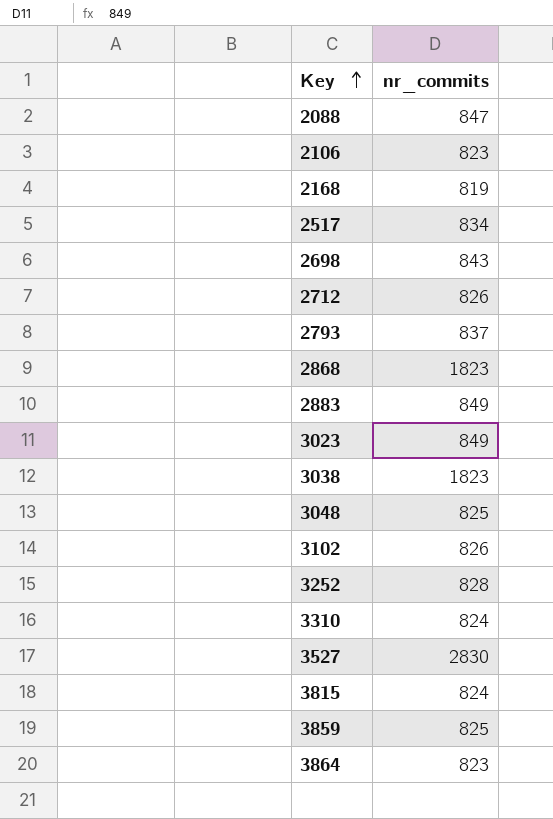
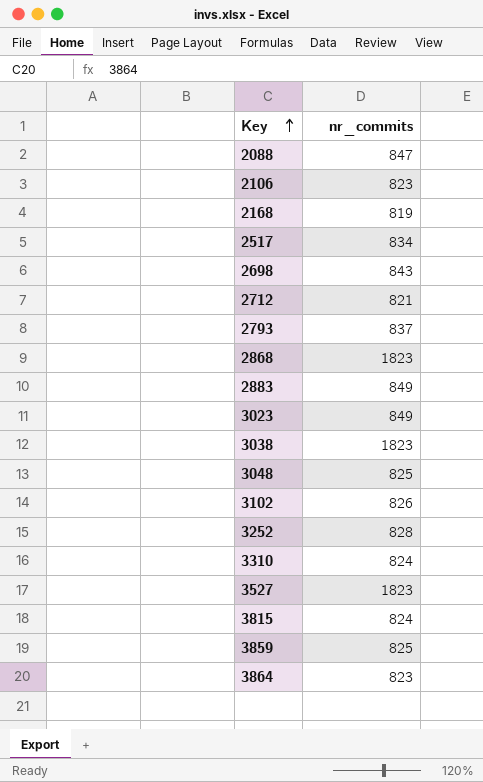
2712 | nr_commits: 826 -> 821
3527 | nr_commits: 2830 -> 1823

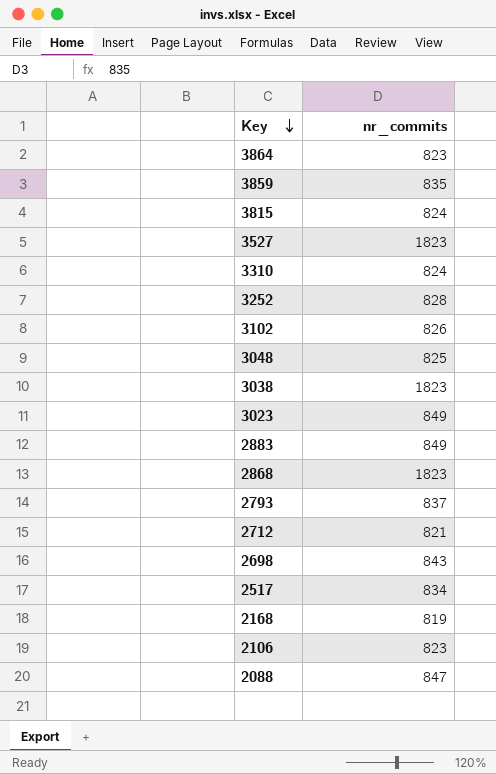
row order: Key ascending -> Key descending
3859 | nr_commits: 825 -> 835

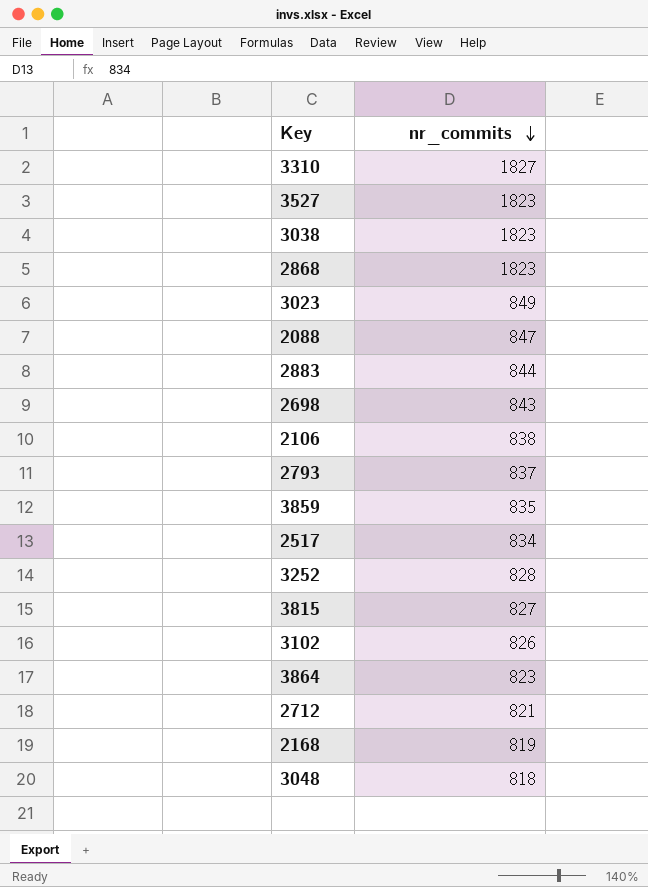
row order: Key descending -> nr_commits descending
3310 | nr_commits: 824 -> 1827
2883 | nr_commits: 849 -> 844
2106 | nr_commits: 823 -> 838
3815 | nr_commits: 824 -> 827
3048 | nr_commits: 825 -> 818

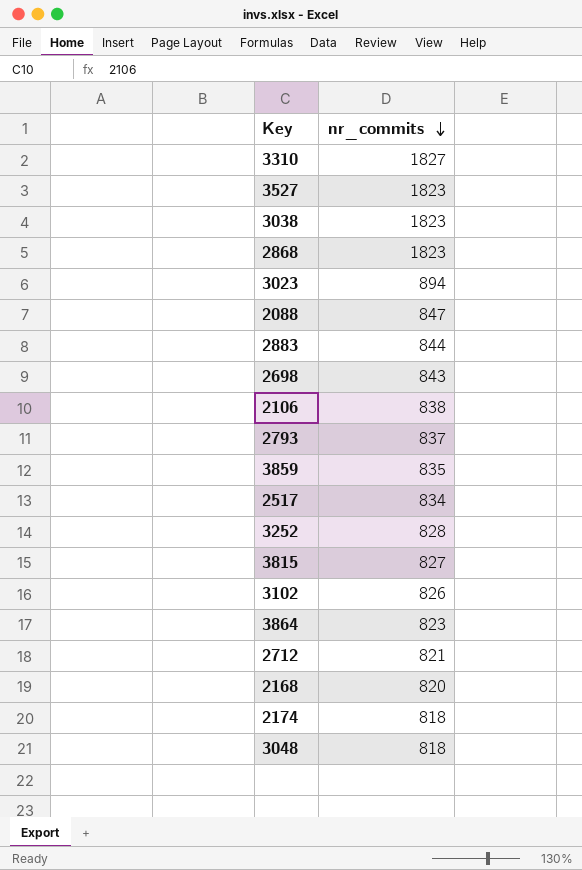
3023 | nr_commits: 849 -> 894
2168 | nr_commits: 819 -> 820
row 2174: none -> 818

